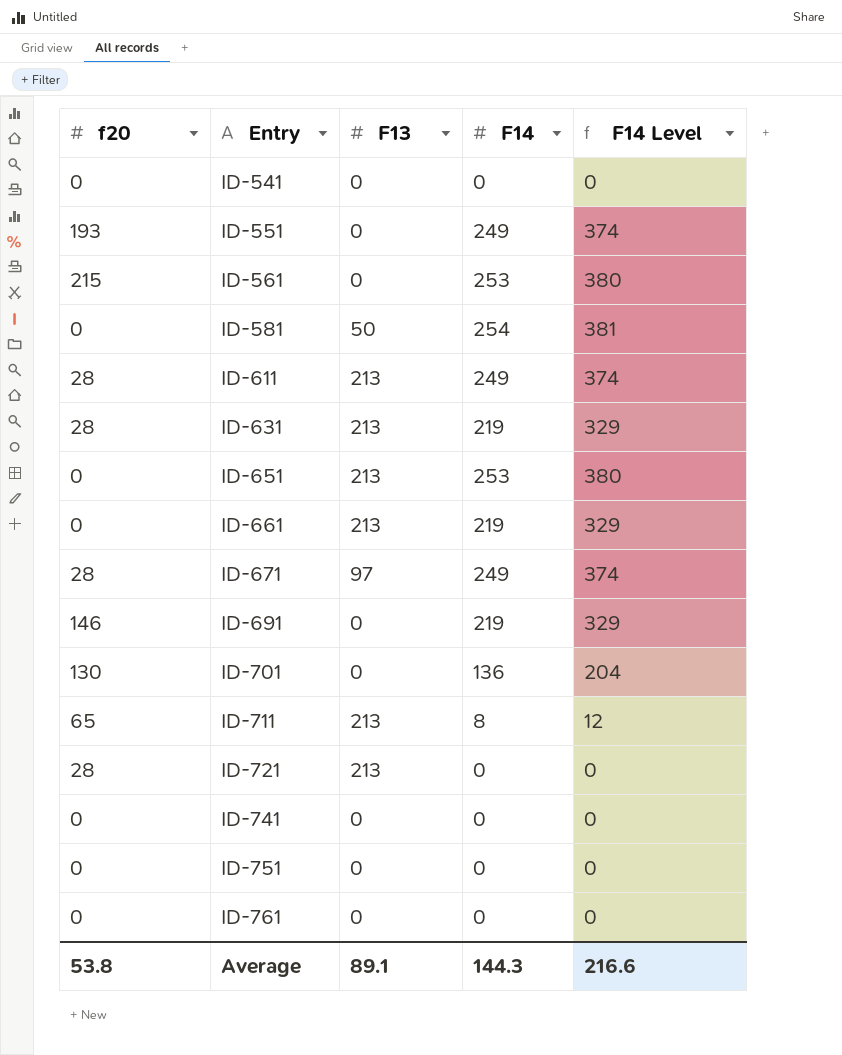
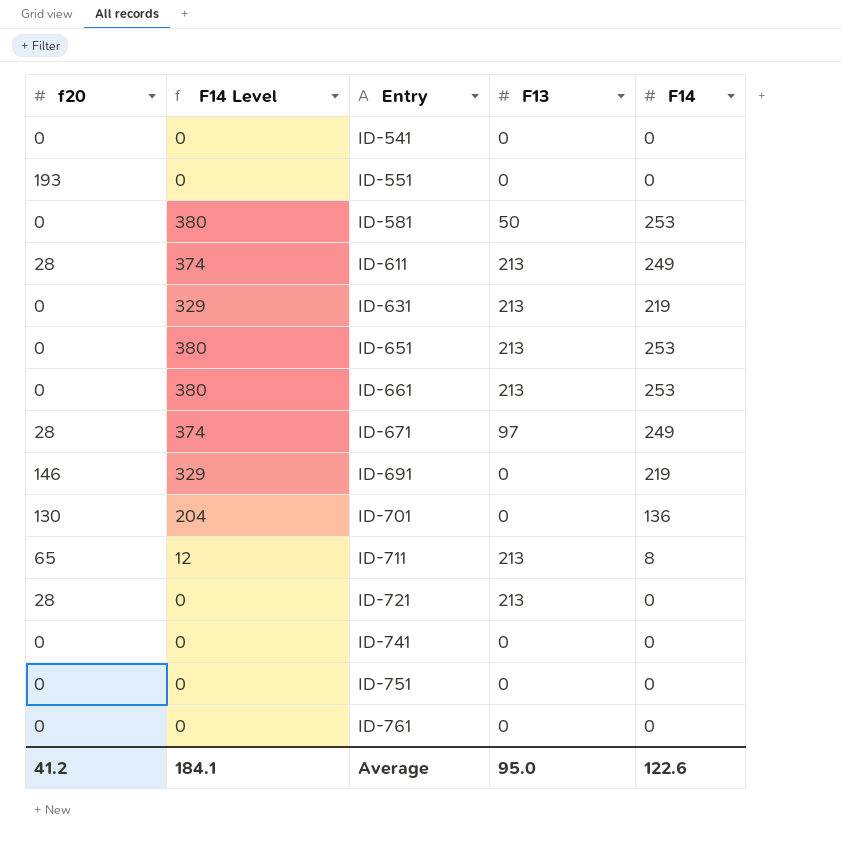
column F14 Level | position: 5 -> 2
row ID-561: 215 | 0 | 253 | 380 -> none
ID-551 | F14 Level: 374 -> 0
ID-551 | F14: 249 -> 0
ID-581 | F14 Level: 381 -> 380
ID-581 | F14: 254 -> 253
ID-631 | f20: 28 -> 0
ID-661 | F14 Level: 329 -> 380
ID-661 | F14: 219 -> 253
Average | f20: 53.8 -> 41.2
Average | F14 Level: 216.6 -> 184.1
Average | F13: 89.1 -> 95.0
Average | F14: 144.3 -> 122.6

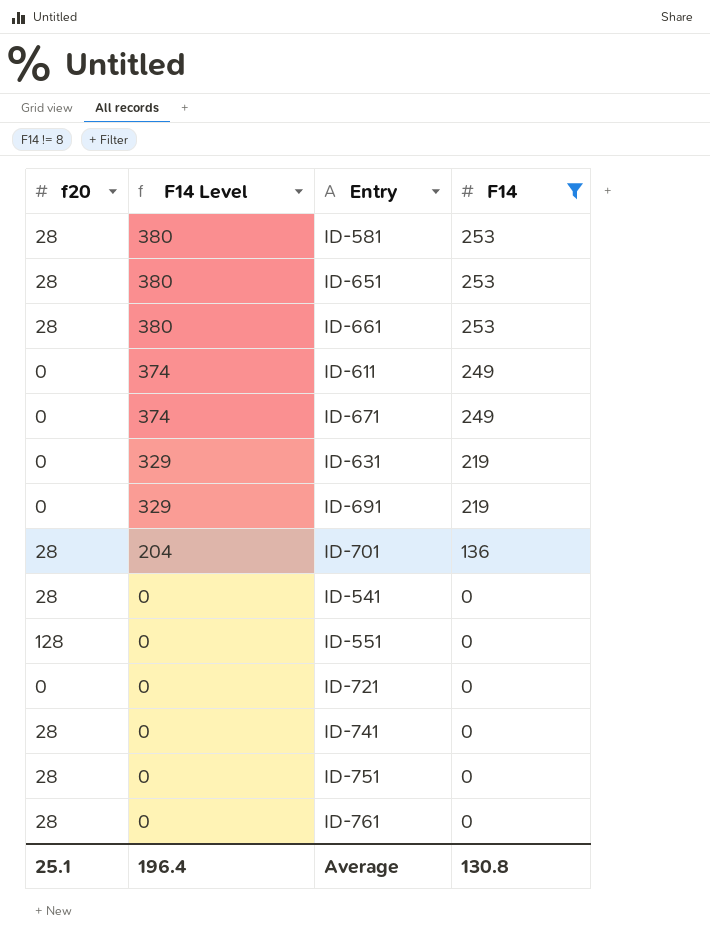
filter: none -> F14 != 8
row order: Entry ascending -> F14 Level descending
column F13 | position: 4 -> none
ID-581 | f20: 0 -> 28
ID-651 | f20: 0 -> 28
ID-661 | f20: 0 -> 28
ID-611 | f20: 28 -> 0
ID-671 | f20: 28 -> 0
ID-691 | f20: 146 -> 0
ID-701 | f20: 130 -> 28
ID-541 | f20: 0 -> 28
ID-551 | f20: 193 -> 128
ID-721 | f20: 28 -> 0
ID-741 | f20: 0 -> 28
ID-751 | f20: 0 -> 28
ID-761 | f20: 0 -> 28
Average | f20: 41.2 -> 25.1
Average | F14 Level: 184.1 -> 196.4
Average | F14: 122.6 -> 130.8

